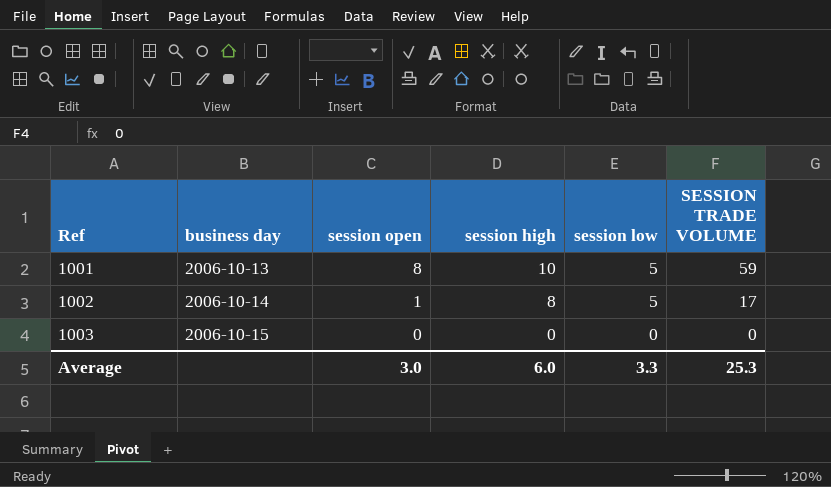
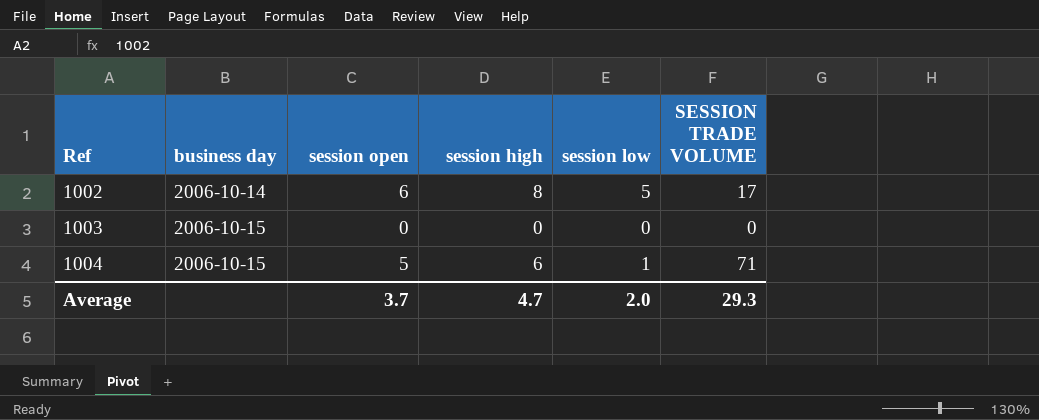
row 1001: 2006-10-13 | 8 | 10 | 5 | 59 -> none
1002 | session open: 1 -> 6
row 1004: none -> 2006-10-15 | 5 | 6 | 1 | 71
Average | session open: 3.0 -> 3.7
Average | session high: 6.0 -> 4.7
Average | session low: 3.3 -> 2.0
Average | SESSION TRADE VOLUME: 25.3 -> 29.3

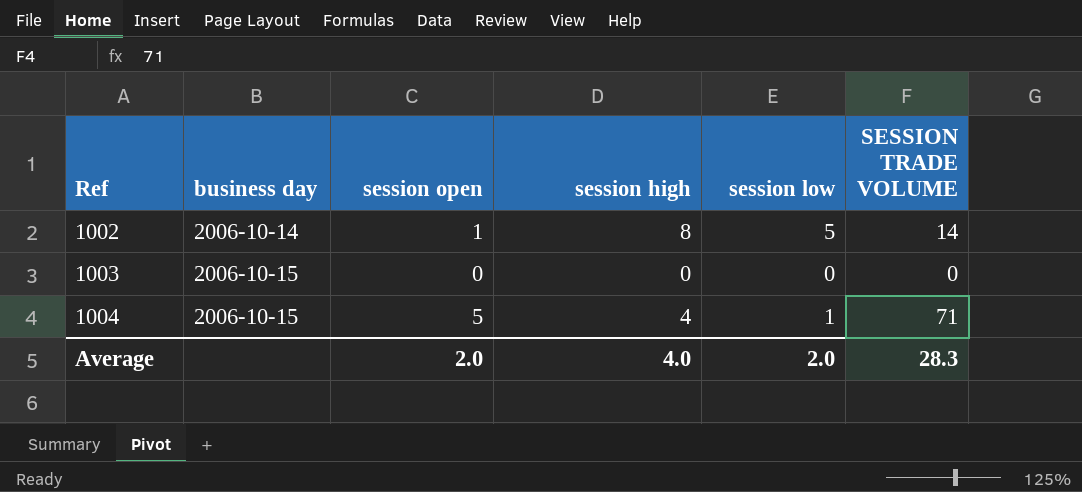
1002 | session open: 6 -> 1
1002 | SESSION TRADE VOLUME: 17 -> 14
1004 | session high: 6 -> 4
Average | session open: 3.7 -> 2.0
Average | session high: 4.7 -> 4.0
Average | SESSION TRADE VOLUME: 29.3 -> 28.3

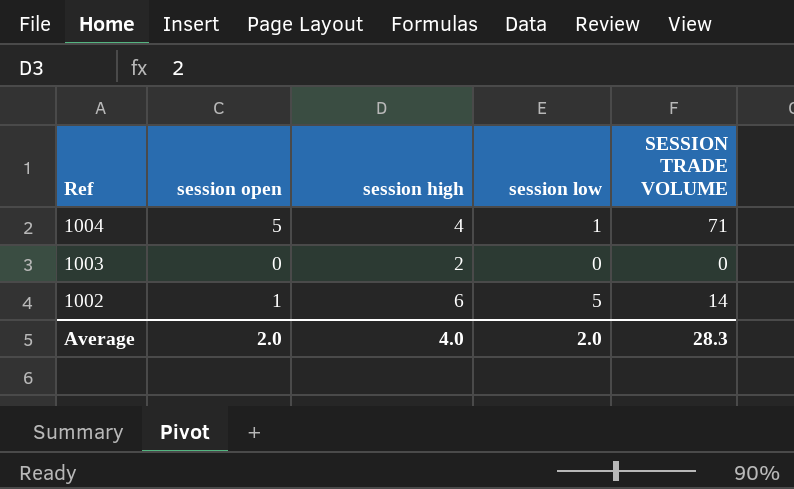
row order: Ref ascending -> Ref descending
column business day | position: 2 -> none
1003 | session high: 0 -> 2
1002 | session high: 8 -> 6

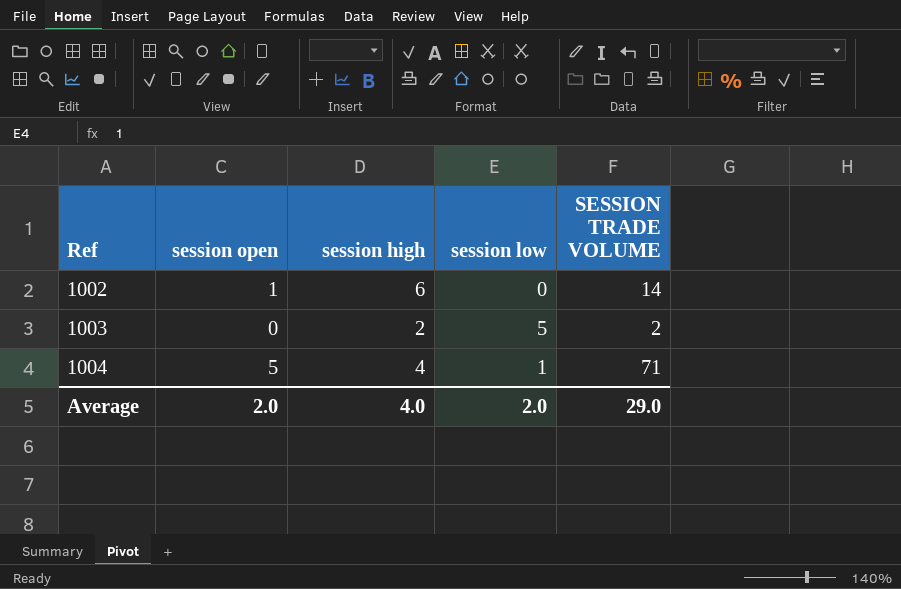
row order: Ref descending -> Ref ascending
1002 | session low: 5 -> 0
1003 | session low: 0 -> 5
1003 | SESSION TRADE VOLUME: 0 -> 2
Average | SESSION TRADE VOLUME: 28.3 -> 29.0

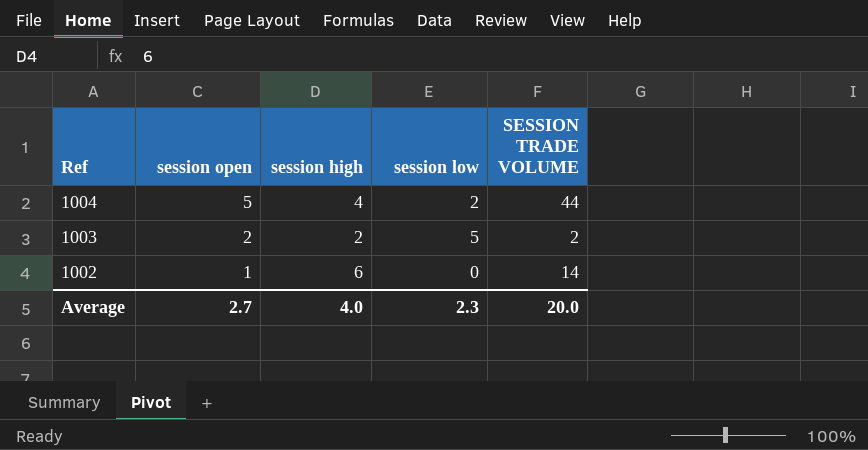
row order: Ref ascending -> Ref descending
1004 | session low: 1 -> 2
1004 | SESSION TRADE VOLUME: 71 -> 44
1003 | session open: 0 -> 2
Average | session open: 2.0 -> 2.7
Average | session low: 2.0 -> 2.3
Average | SESSION TRADE VOLUME: 29.0 -> 20.0

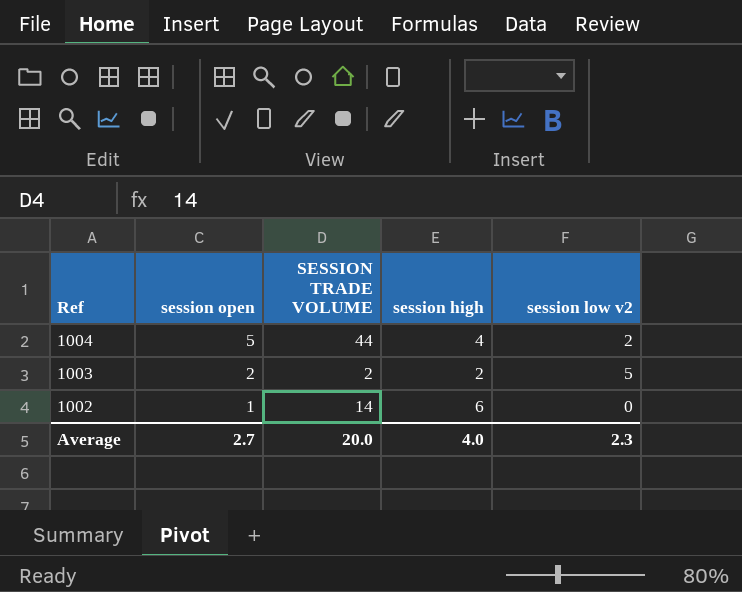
column SESSION TRADE VOLUME | position: 5 -> 3
column name: session low -> session low v2

